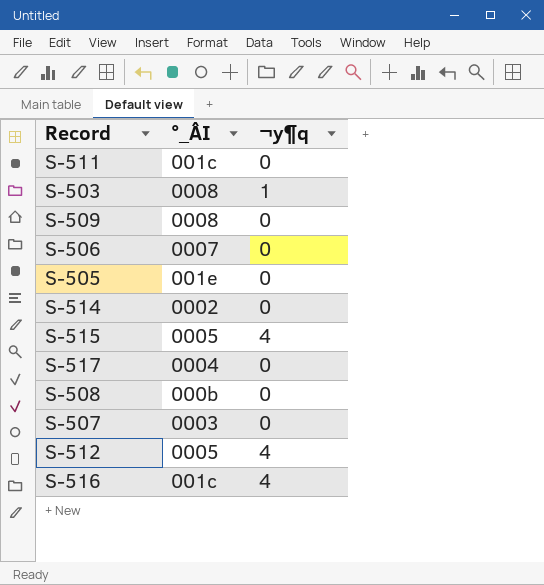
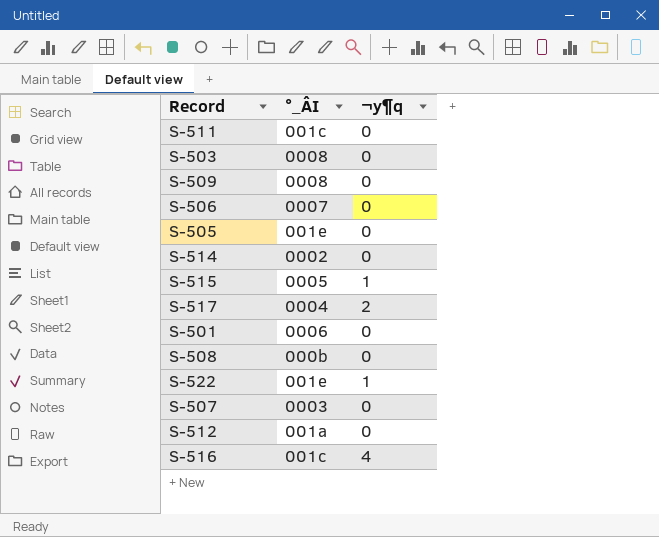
S-503 | ¬y¶q: 1 -> 0
S-515 | ¬y¶q: 4 -> 1
S-517 | ¬y¶q: 0 -> 2
row S-501: none -> 0006 | 0
row S-522: none -> 001e | 1
S-512 | °_ÂI: 0005 -> 001a
S-512 | ¬y¶q: 4 -> 0

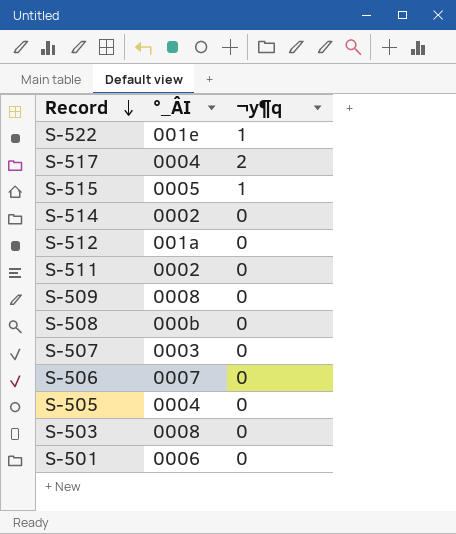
row order: none -> Record descending
row S-516: 001c | 4 -> none
S-511 | °_ÂI: 001c -> 0002
S-505 | °_ÂI: 001e -> 0004

